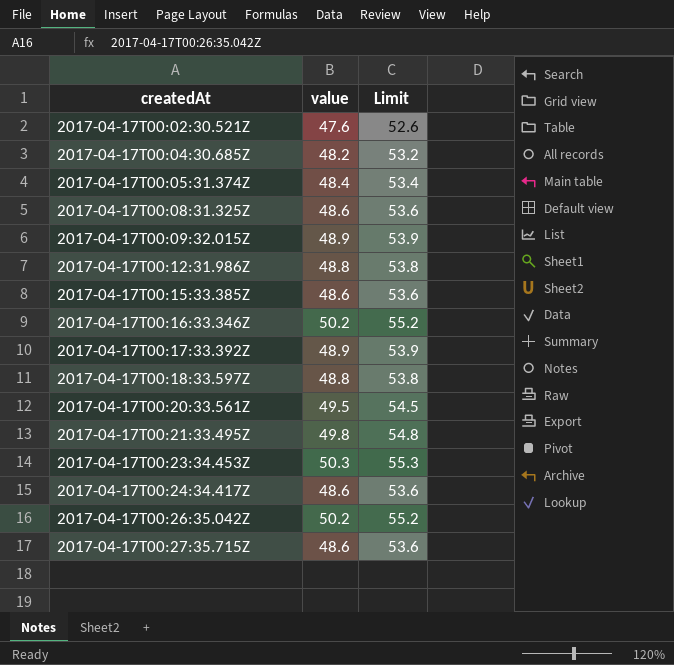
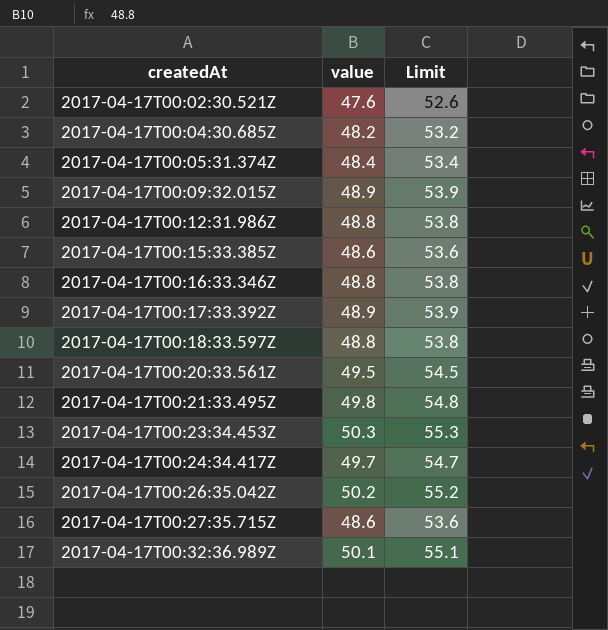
row 2017-04-17T00:08:31.325Z: 48.6 | 53.6 -> none
2017-04-17T00:16:33.346Z | value: 50.2 -> 48.8
2017-04-17T00:16:33.346Z | Limit: 55.2 -> 53.8
2017-04-17T00:24:34.417Z | value: 48.6 -> 49.7
2017-04-17T00:24:34.417Z | Limit: 53.6 -> 54.7
row 2017-04-17T00:32:36.989Z: none -> 50.1 | 55.1

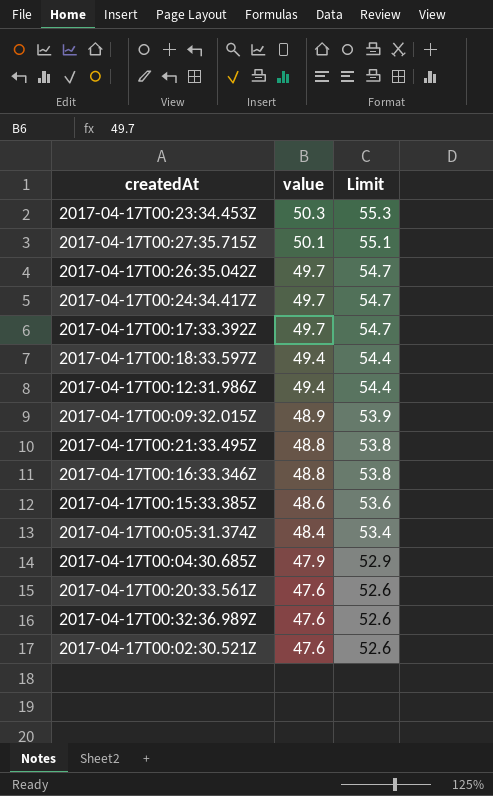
row order: createdAt ascending -> value descending
2017-04-17T00:27:35.715Z | value: 48.6 -> 50.1
2017-04-17T00:27:35.715Z | Limit: 53.6 -> 55.1
2017-04-17T00:26:35.042Z | value: 50.2 -> 49.7
2017-04-17T00:26:35.042Z | Limit: 55.2 -> 54.7
2017-04-17T00:17:33.392Z | value: 48.9 -> 49.7
2017-04-17T00:17:33.392Z | Limit: 53.9 -> 54.7
2017-04-17T00:18:33.597Z | value: 48.8 -> 49.4
2017-04-17T00:18:33.597Z | Limit: 53.8 -> 54.4
2017-04-17T00:12:31.986Z | value: 48.8 -> 49.4
2017-04-17T00:12:31.986Z | Limit: 53.8 -> 54.4
2017-04-17T00:21:33.495Z | value: 49.8 -> 48.8
2017-04-17T00:21:33.495Z | Limit: 54.8 -> 53.8
2017-04-17T00:04:30.685Z | value: 48.2 -> 47.9
2017-04-17T00:04:30.685Z | Limit: 53.2 -> 52.9
2017-04-17T00:20:33.561Z | value: 49.5 -> 47.6
2017-04-17T00:20:33.561Z | Limit: 54.5 -> 52.6
2017-04-17T00:32:36.989Z | value: 50.1 -> 47.6
2017-04-17T00:32:36.989Z | Limit: 55.1 -> 52.6

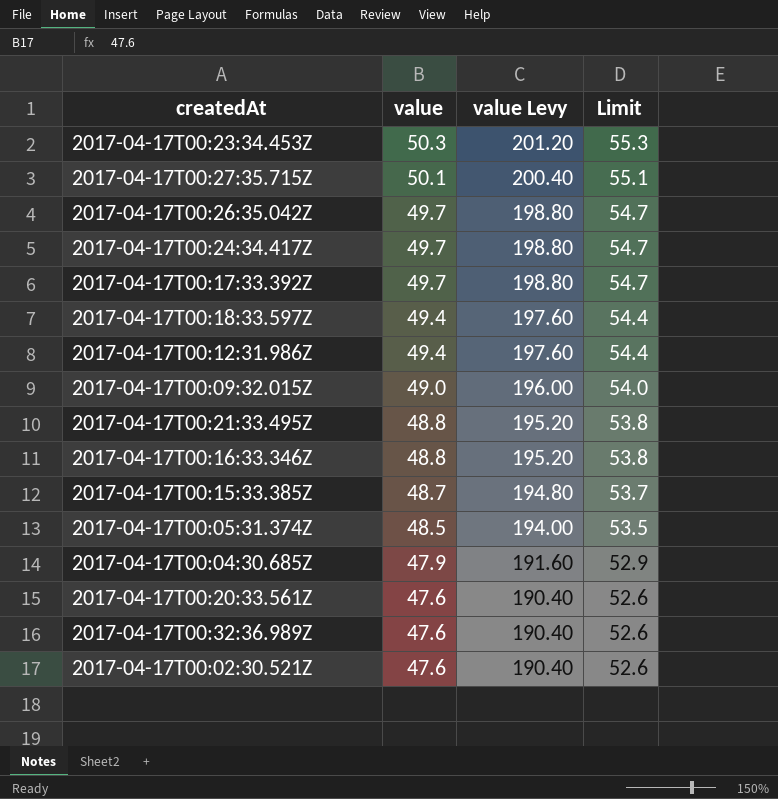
column value Levy | formula: none -> [value] * 4
2017-04-17T00:09:32.015Z | value: 48.9 -> 49.0
2017-04-17T00:09:32.015Z | Limit: 53.9 -> 54.0
2017-04-17T00:15:33.385Z | value: 48.6 -> 48.7
2017-04-17T00:15:33.385Z | Limit: 53.6 -> 53.7
2017-04-17T00:05:31.374Z | value: 48.4 -> 48.5
2017-04-17T00:05:31.374Z | Limit: 53.4 -> 53.5

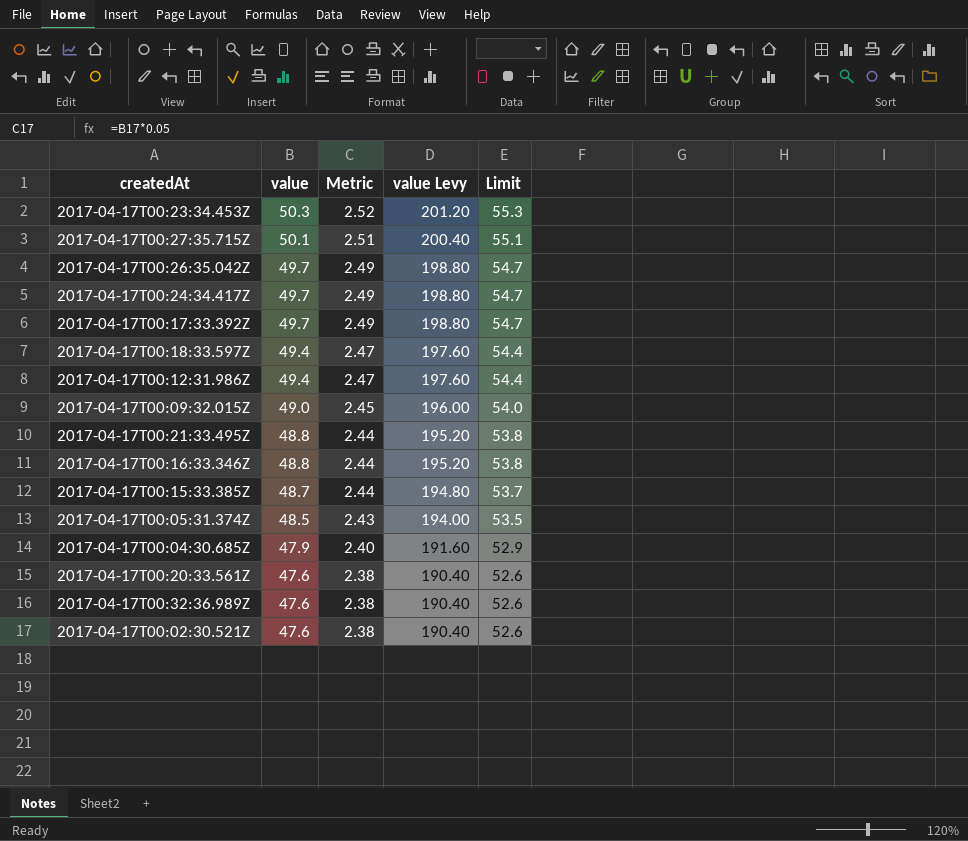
column Metric | formula: none -> [value] * 0.05

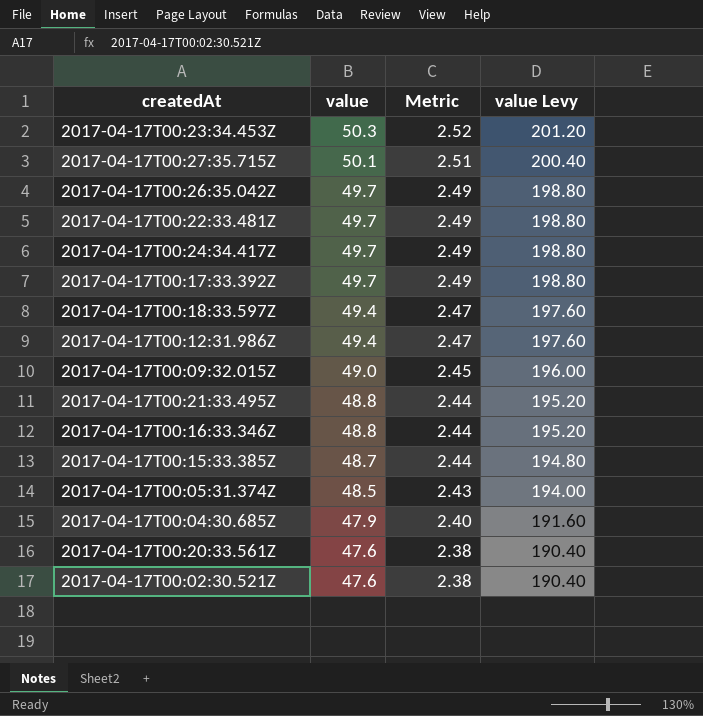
column Limit | formula: [value] + 5 -> none
row 2017-04-17T00:32:36.989Z: 47.6 | 2.38 | 190.40 | 52.6 -> none
row 2017-04-17T00:22:33.481Z: none -> 49.7 | 2.49 | 198.80

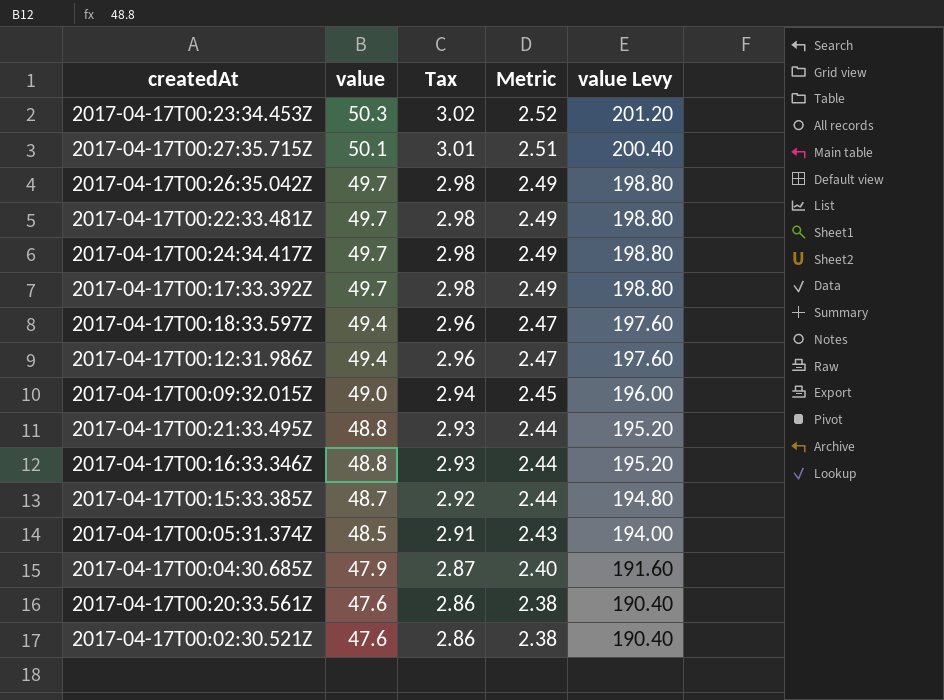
column Tax | formula: none -> [value] * 0.06

